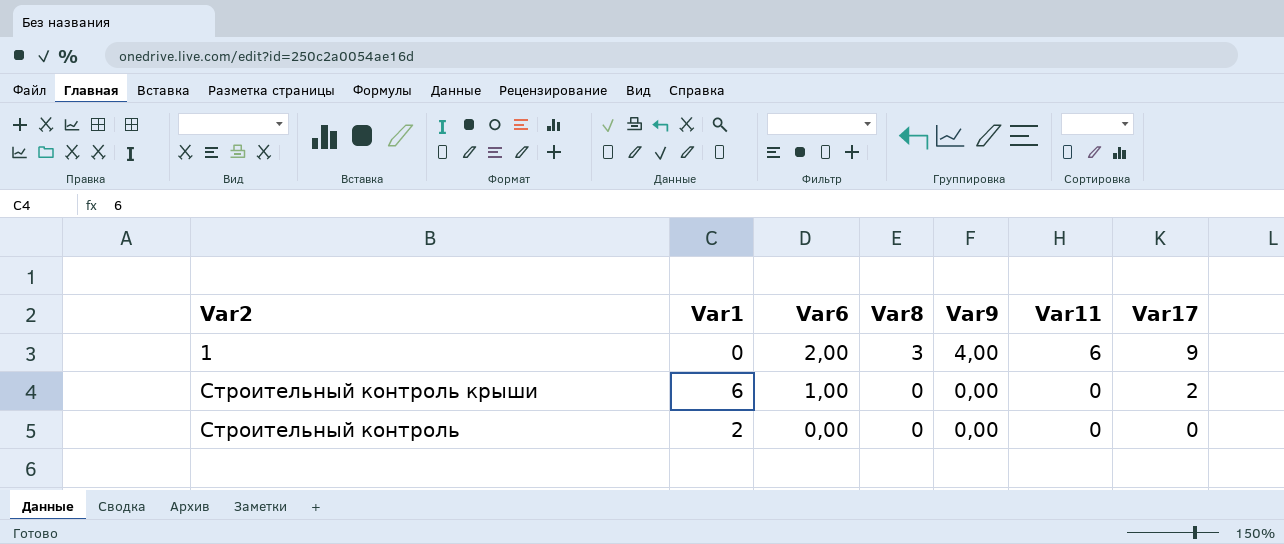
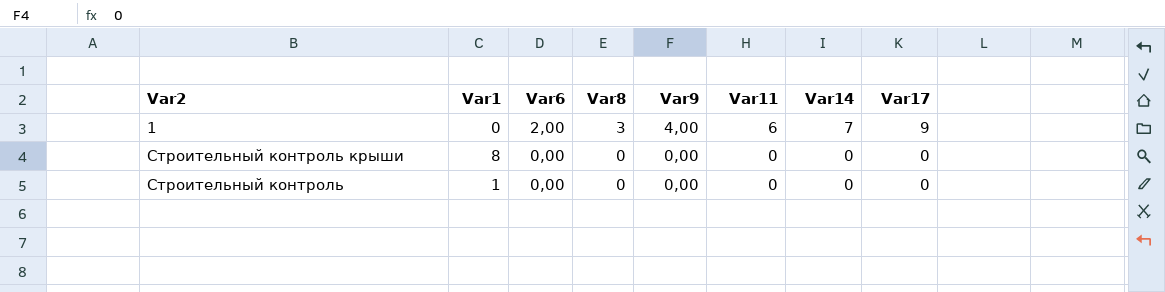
column Var14 | position: none -> 7
Строительный контроль крыши | Var1: 6 -> 8
Строительный контроль крыши | Var6: 1,00 -> 0,00
Строительный контроль крыши | Var17: 2 -> 0
Строительный контроль | Var1: 2 -> 1

